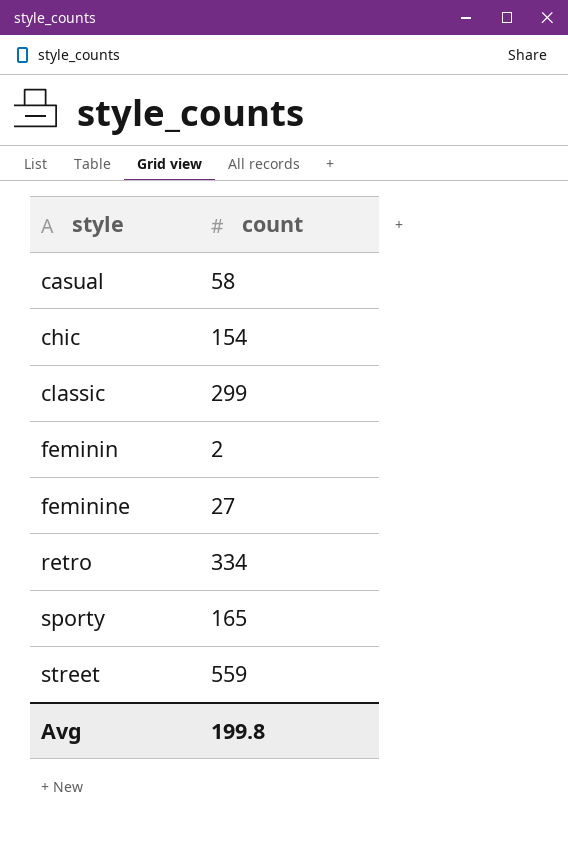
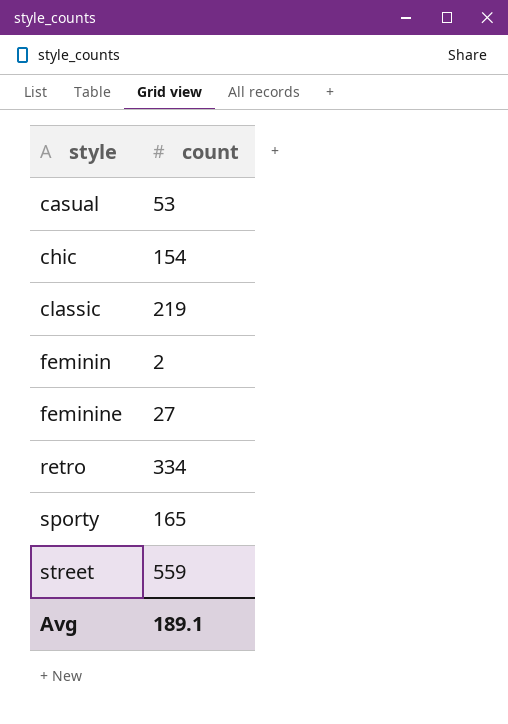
casual | count: 58 -> 53
classic | count: 299 -> 219
Avg | count: 199.8 -> 189.1

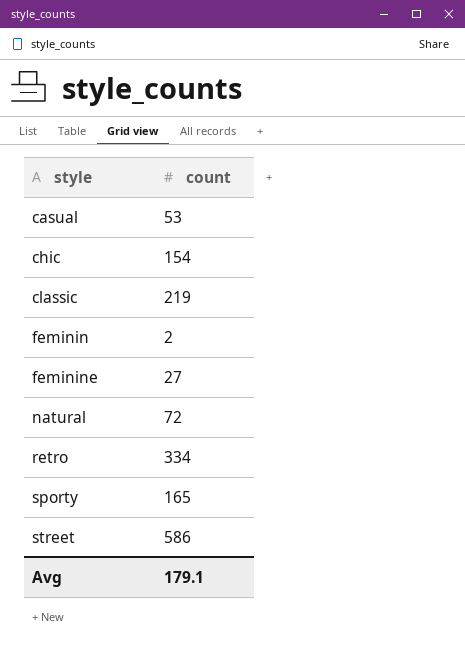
row natural: none -> 72
street | count: 559 -> 586
Avg | count: 189.1 -> 179.1

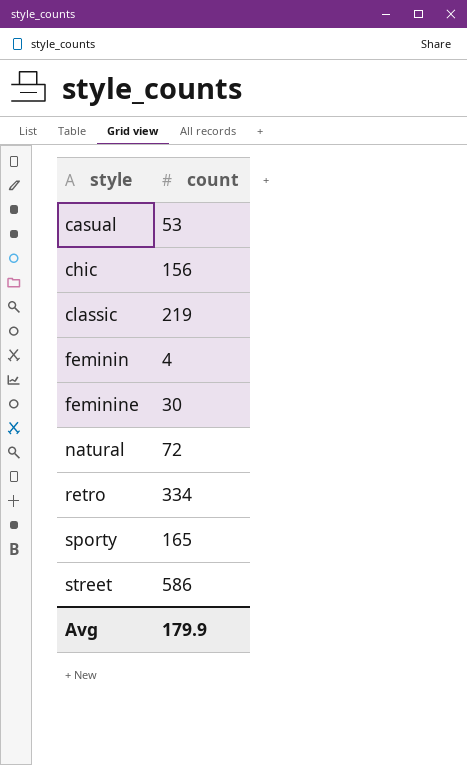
chic | count: 154 -> 156
feminin | count: 2 -> 4
feminine | count: 27 -> 30
Avg | count: 179.1 -> 179.9

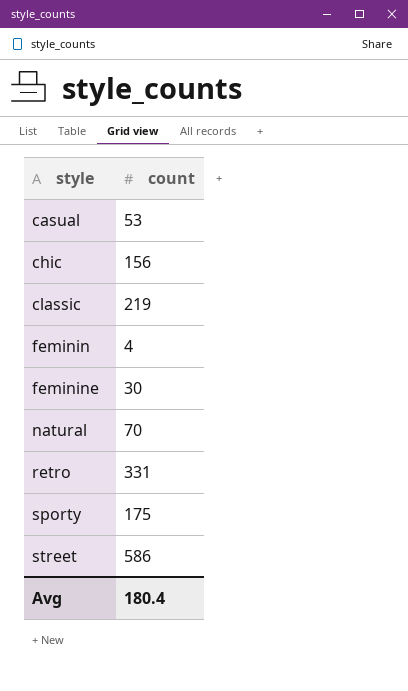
natural | count: 72 -> 70
retro | count: 334 -> 331
sporty | count: 165 -> 175
Avg | count: 179.9 -> 180.4

